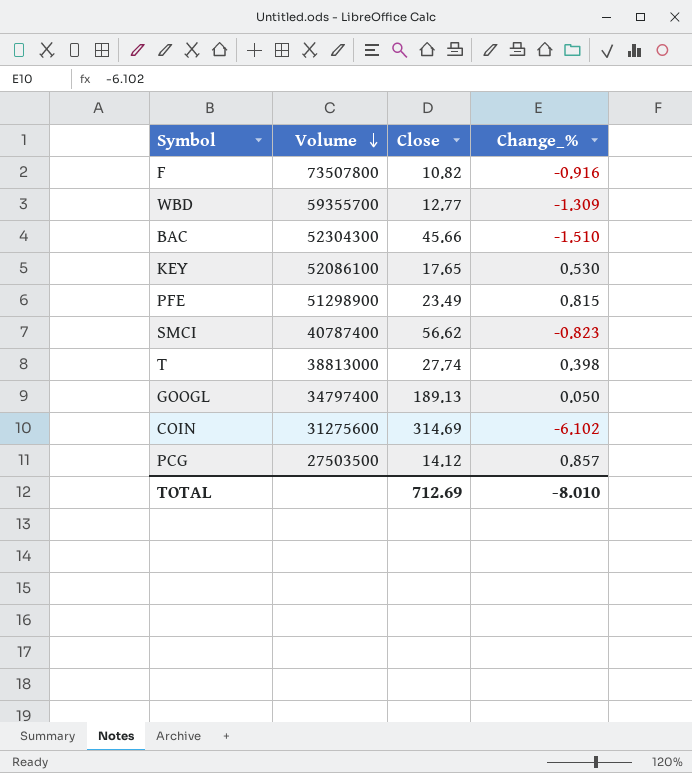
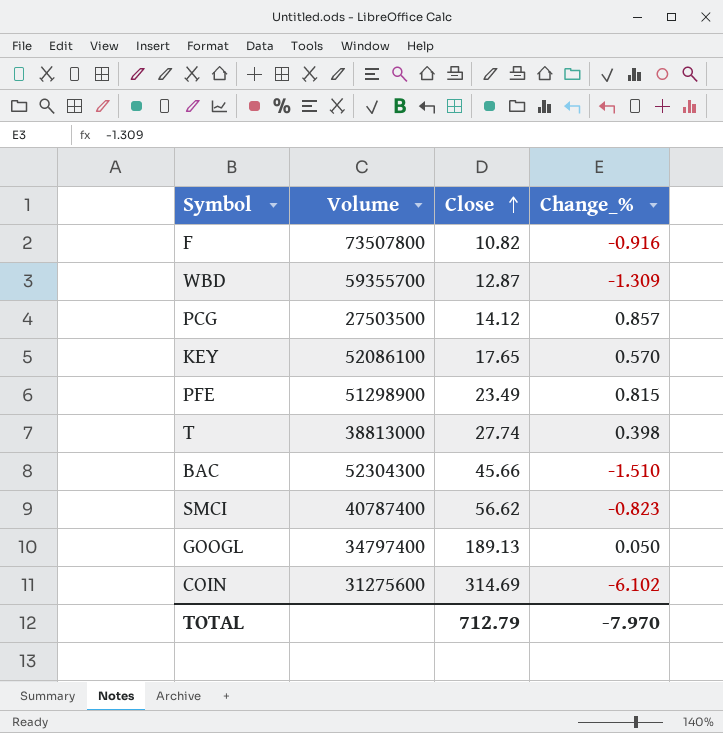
row order: Volume descending -> Close ascending
WBD | Close: 12.77 -> 12.87
KEY | Change_%: 0.530 -> 0.570
TOTAL | Close: 712.69 -> 712.79
TOTAL | Change_%: -8.010 -> -7.970

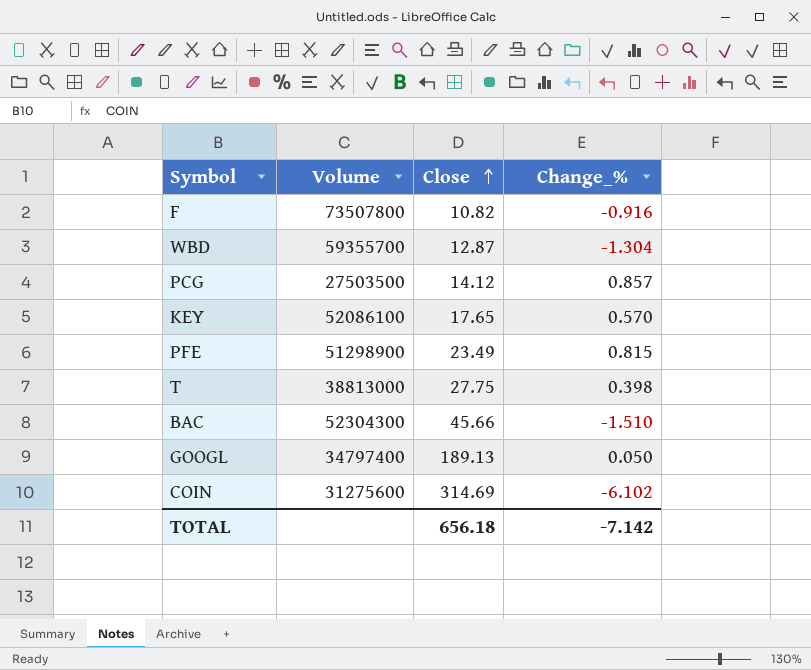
row SMCI: 40787400 | 56.62 | -0.823 -> none
WBD | Change_%: -1.309 -> -1.304
T | Close: 27.74 -> 27.75
TOTAL | Close: 712.79 -> 656.18
TOTAL | Change_%: -7.970 -> -7.142

